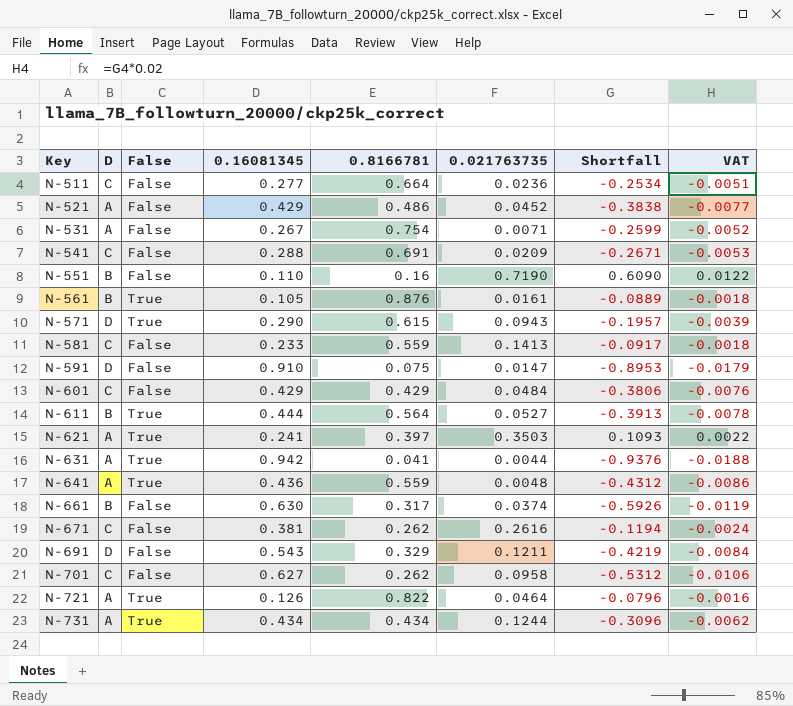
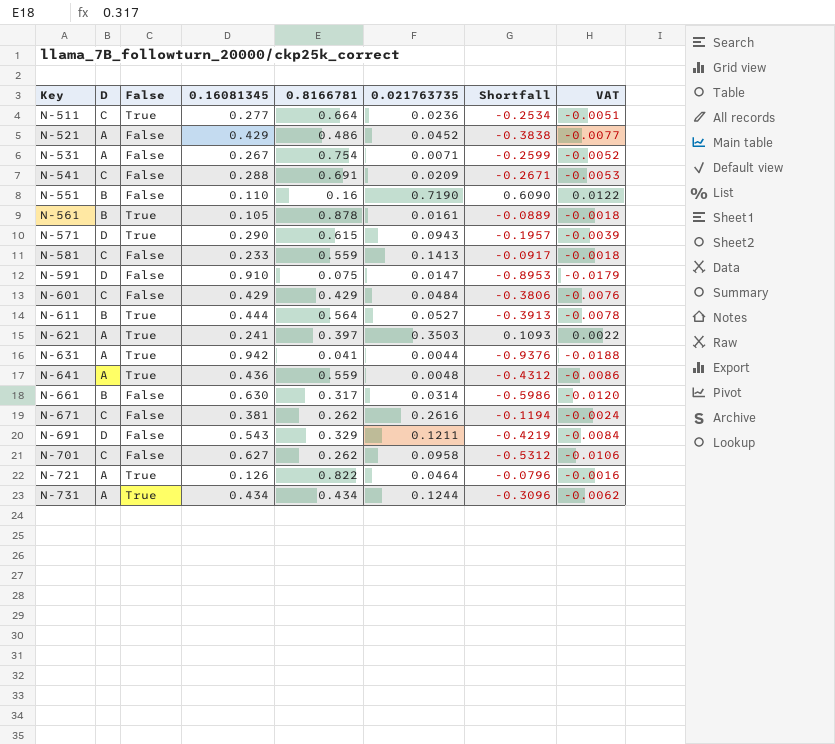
N-511 | False: False -> True
N-561 | 0.8166781: 0.876 -> 0.878
N-661 | 0.021763735: 0.0374 -> 0.0314
N-661 | Shortfall: -0.5926 -> -0.5986
N-661 | VAT: -0.0119 -> -0.0120

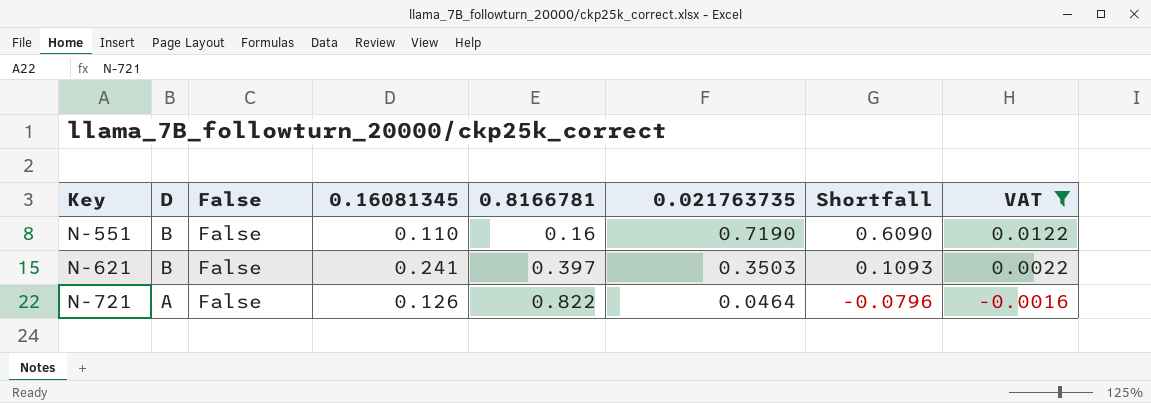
filter: none -> VAT >= -0.0016
N-621 | D: A -> B
N-621 | False: True -> False
N-721 | False: True -> False

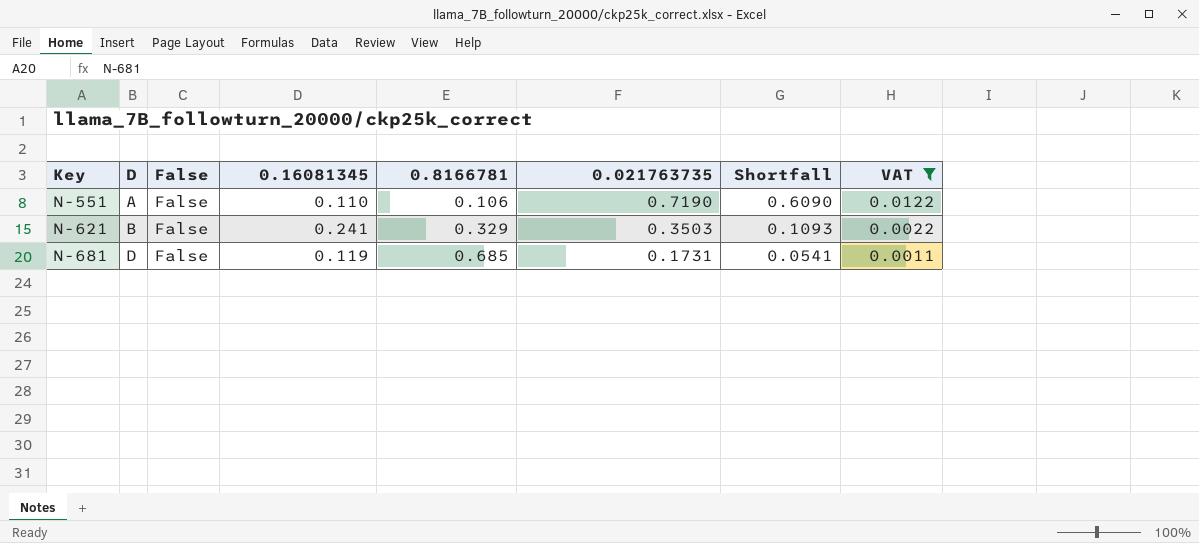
row N-721: A | False | 0.126 | 0.822 | 0.0464 | -0.0796 | -0.0016 -> none
N-551 | D: B -> A
N-551 | 0.8166781: 0.16 -> 0.106
N-621 | 0.8166781: 0.397 -> 0.329
row N-681: none -> D | False | 0.119 | 0.685 | 0.1731 | 0.0541 | 0.0011

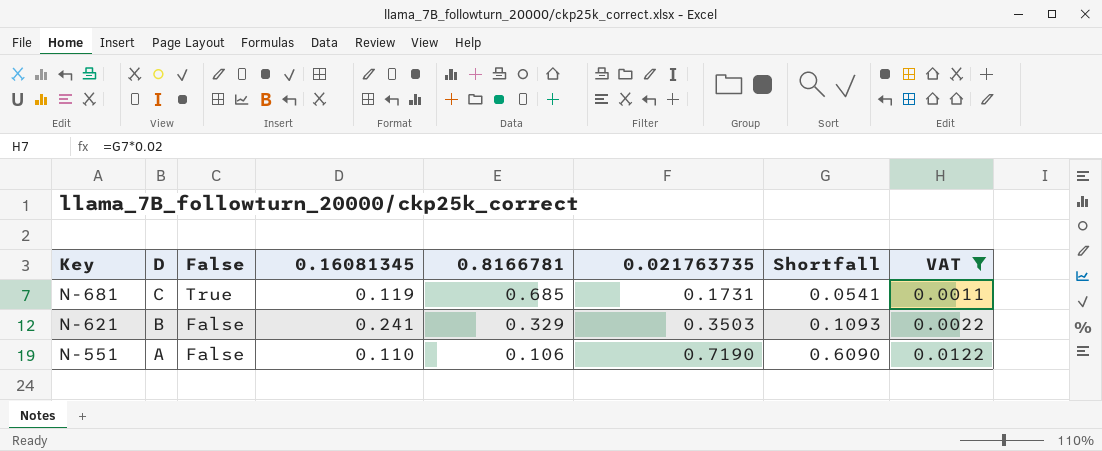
row order: Key ascending -> Key descending
N-681 | D: D -> C
N-681 | False: False -> True

